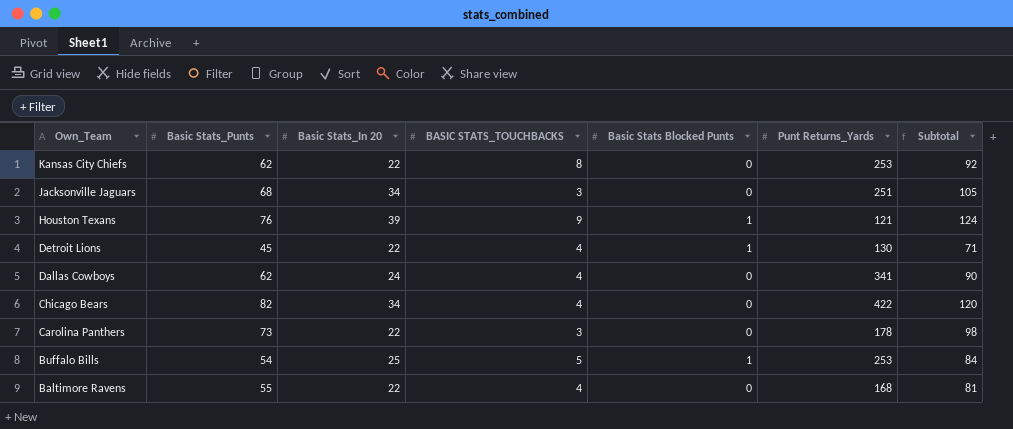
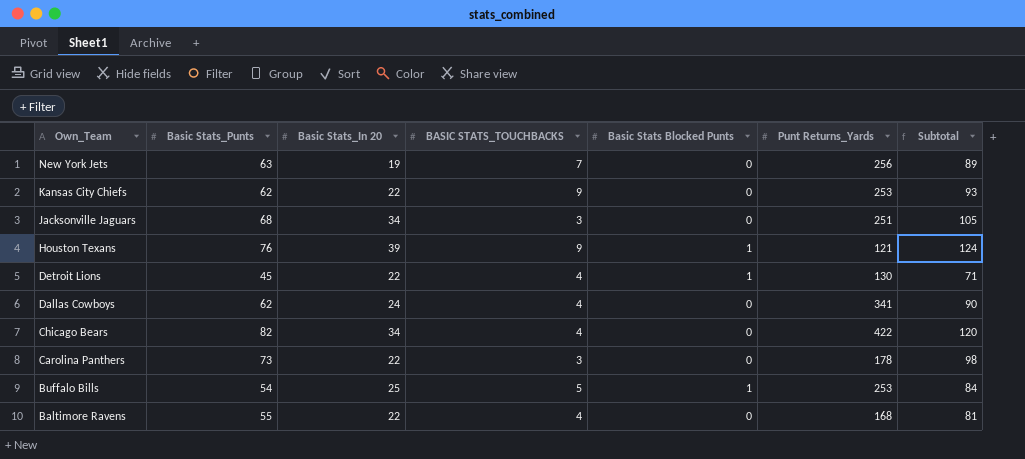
row New York Jets: none -> 63 | 19 | 7 | 0 | 256 | 89
Kansas City Chiefs | BASIC STATS_TOUCHBACKS: 8 -> 9
Kansas City Chiefs | Subtotal: 92 -> 93

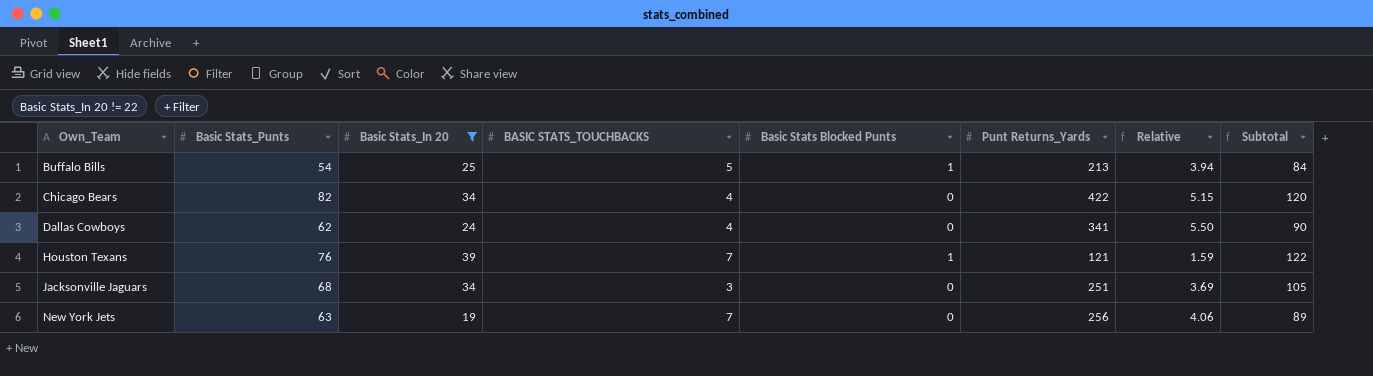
filter: none -> Basic Stats_In 20 != 22
row order: Own_Team descending -> Own_Team ascending
column Relative | formula: none -> [Punt Returns_Yards] / [Basic Stats_Punts]
Buffalo Bills | Punt Returns_Yards: 253 -> 213
Houston Texans | BASIC STATS_TOUCHBACKS: 9 -> 7
Houston Texans | Subtotal: 124 -> 122

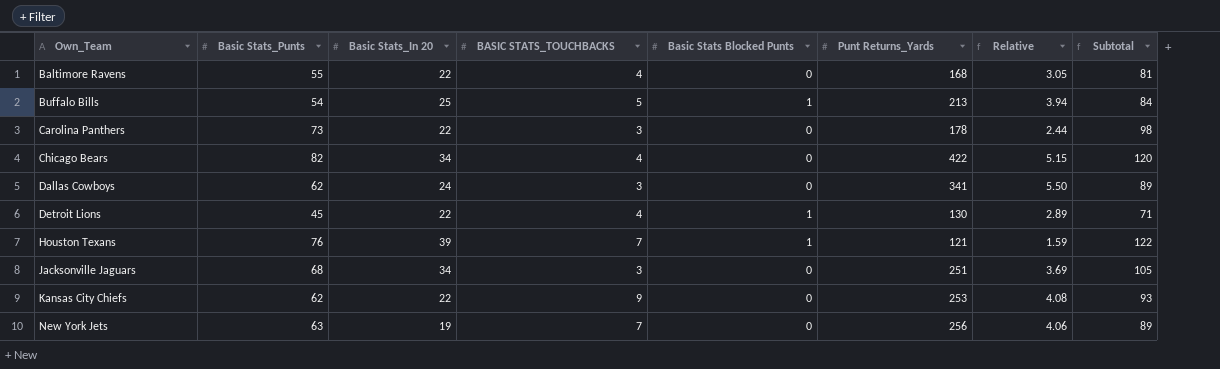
filter: Basic Stats_In 20 != 22 -> none
Dallas Cowboys | BASIC STATS_TOUCHBACKS: 4 -> 3
Dallas Cowboys | Subtotal: 90 -> 89

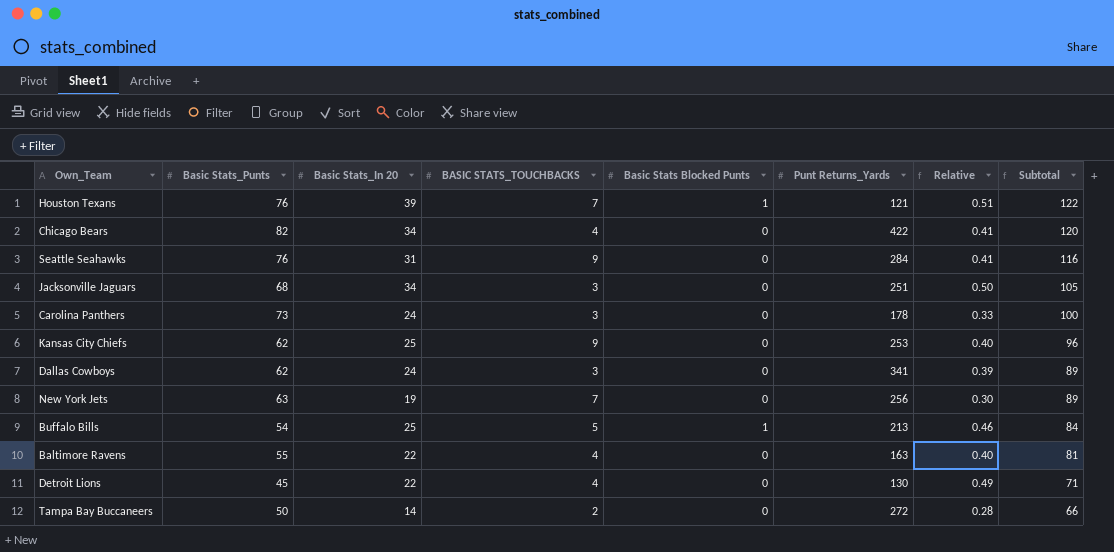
row order: Own_Team ascending -> Subtotal descending
column Relative | formula: [Punt Returns_Yards] / [Basic Stats_Punts] -> [Basic Stats_In 20] / [Basic Stats_Punts]
row Seattle Seahawks: none -> 76 | 31 | 9 | 0 | 284 | 0.41 | 116
Carolina Panthers | Basic Stats_In 20: 22 -> 24
Carolina Panthers | Subtotal: 98 -> 100
Kansas City Chiefs | Basic Stats_In 20: 22 -> 25
Kansas City Chiefs | Subtotal: 93 -> 96
Baltimore Ravens | Punt Returns_Yards: 168 -> 163
Detroit Lions | Basic Stats Blocked Punts: 1 -> 0
row Tampa Bay Buccaneers: none -> 50 | 14 | 2 | 0 | 272 | 0.28 | 66

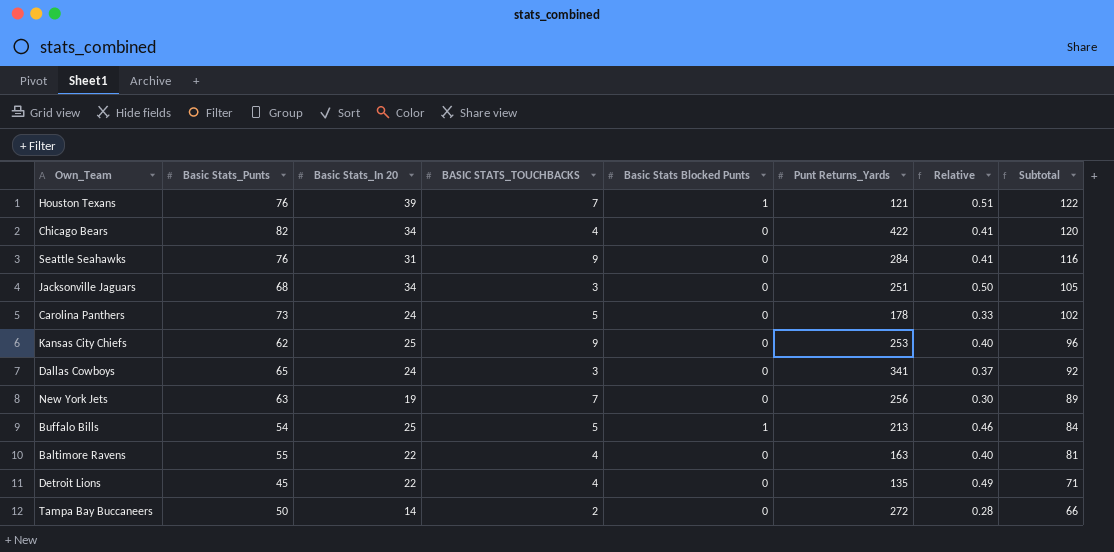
Carolina Panthers | BASIC STATS_TOUCHBACKS: 3 -> 5
Carolina Panthers | Subtotal: 100 -> 102
Dallas Cowboys | Basic Stats_Punts: 62 -> 65
Dallas Cowboys | Relative: 0.39 -> 0.37
Dallas Cowboys | Subtotal: 89 -> 92
Detroit Lions | Punt Returns_Yards: 130 -> 135

